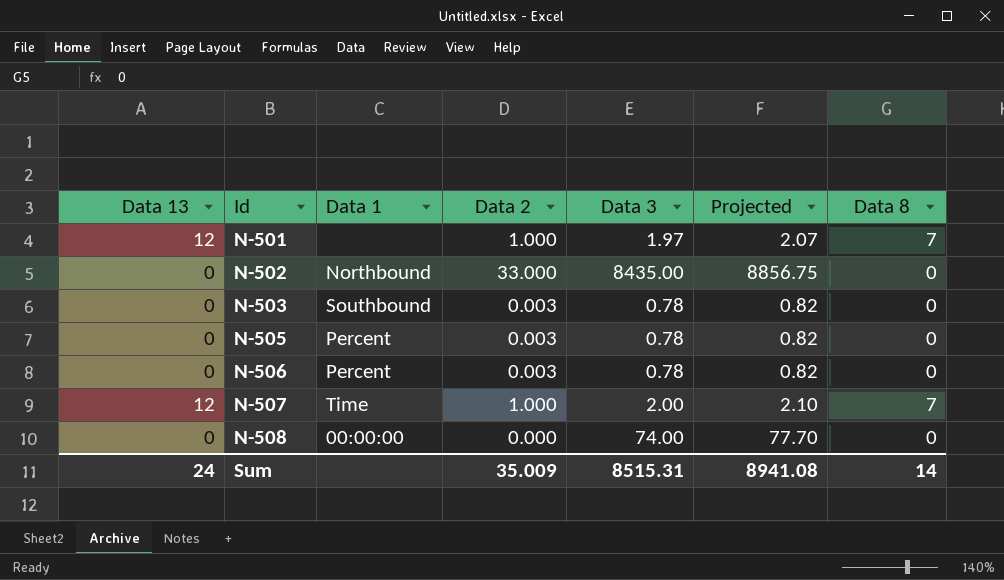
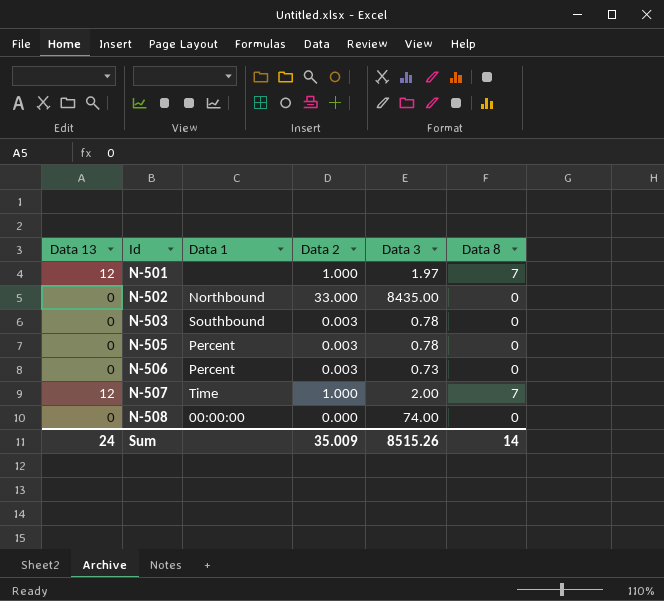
column Projected | formula: [Data 3] * 1.05 -> none
N-506 | Data 3: 0.78 -> 0.73
Sum | Data 3: 8515.31 -> 8515.26

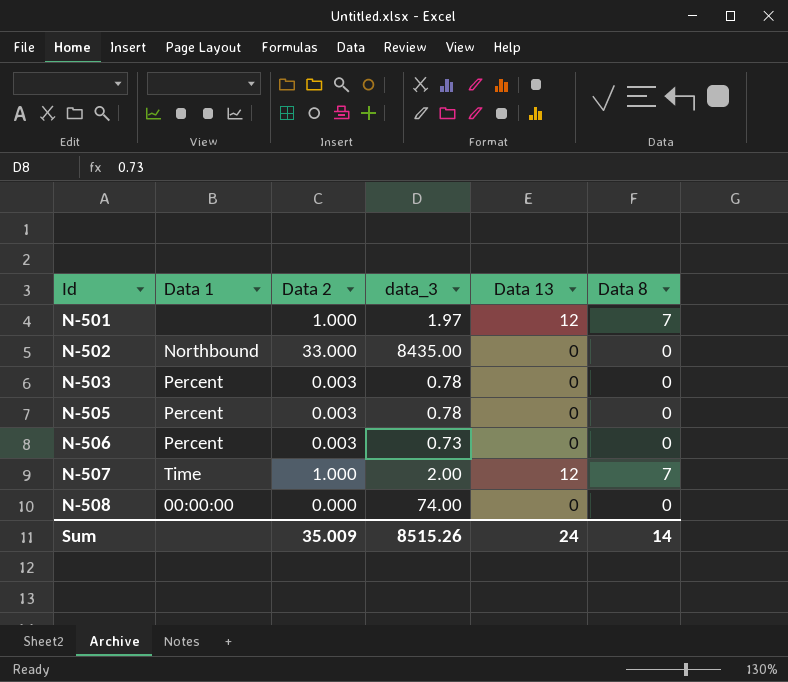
column name: Data 3 -> data_3
column Data 13 | position: 1 -> 5
N-503 | Data 1: Southbound -> Percent

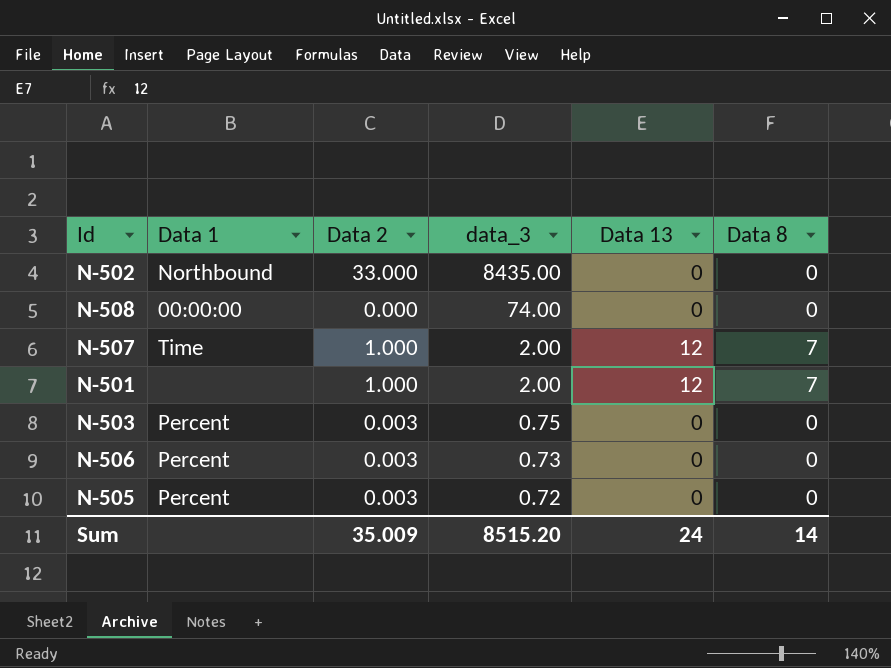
row order: Id ascending -> data_3 descending
N-501 | data_3: 1.97 -> 2.00
N-503 | data_3: 0.78 -> 0.75
N-505 | data_3: 0.78 -> 0.72
Sum | data_3: 8515.26 -> 8515.20

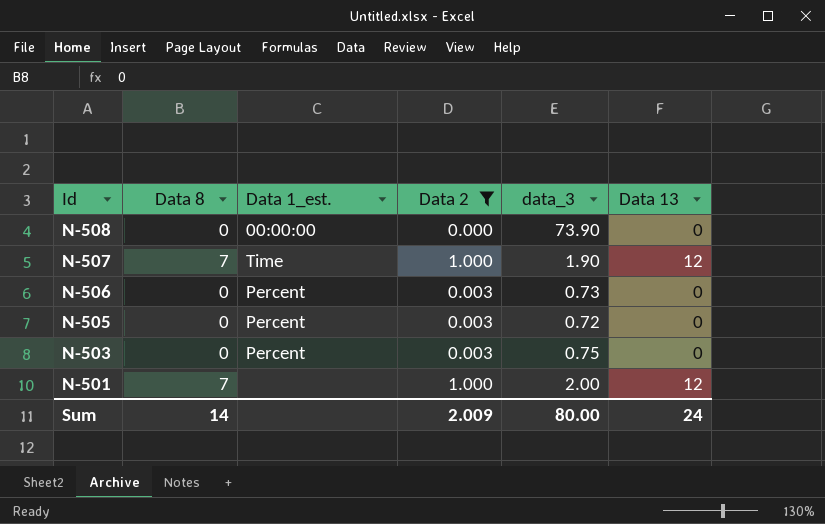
filter: none -> Data 2 != 33.000
row order: data_3 descending -> Id descending
column Data 8 | position: 6 -> 2
column name: Data 1 -> Data 1_est.
N-508 | data_3: 74.00 -> 73.90
N-507 | data_3: 2.00 -> 1.90
Sum | Data 2: 35.009 -> 2.009
Sum | data_3: 8515.20 -> 80.00

